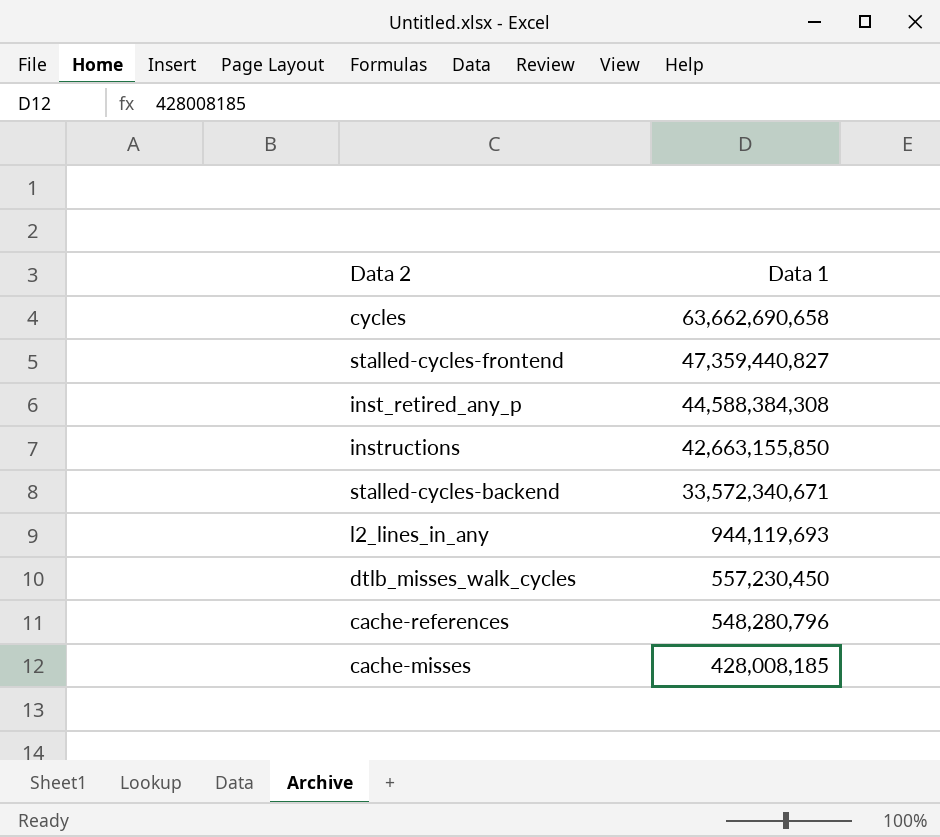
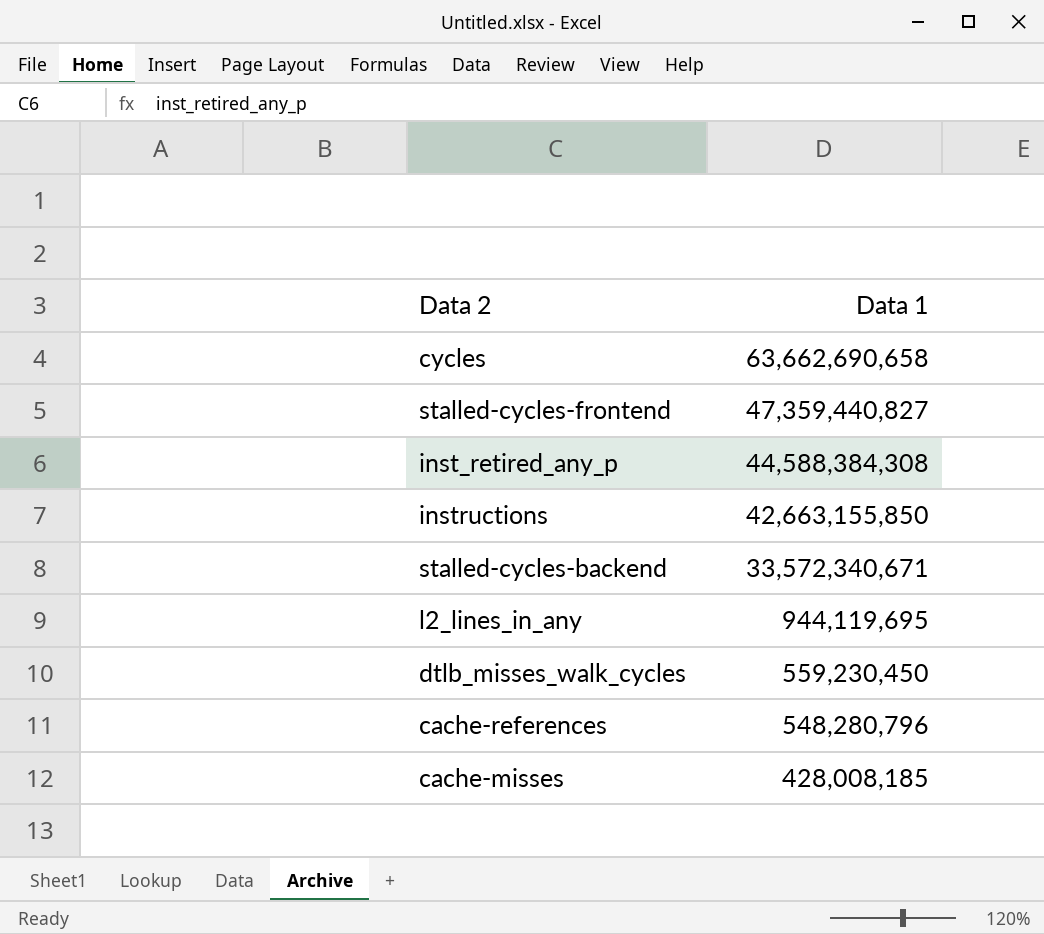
l2_lines_in_any | Data 1: 944,119,693 -> 944,119,695
dtlb_misses_walk_cycles | Data 1: 557,230,450 -> 559,230,450

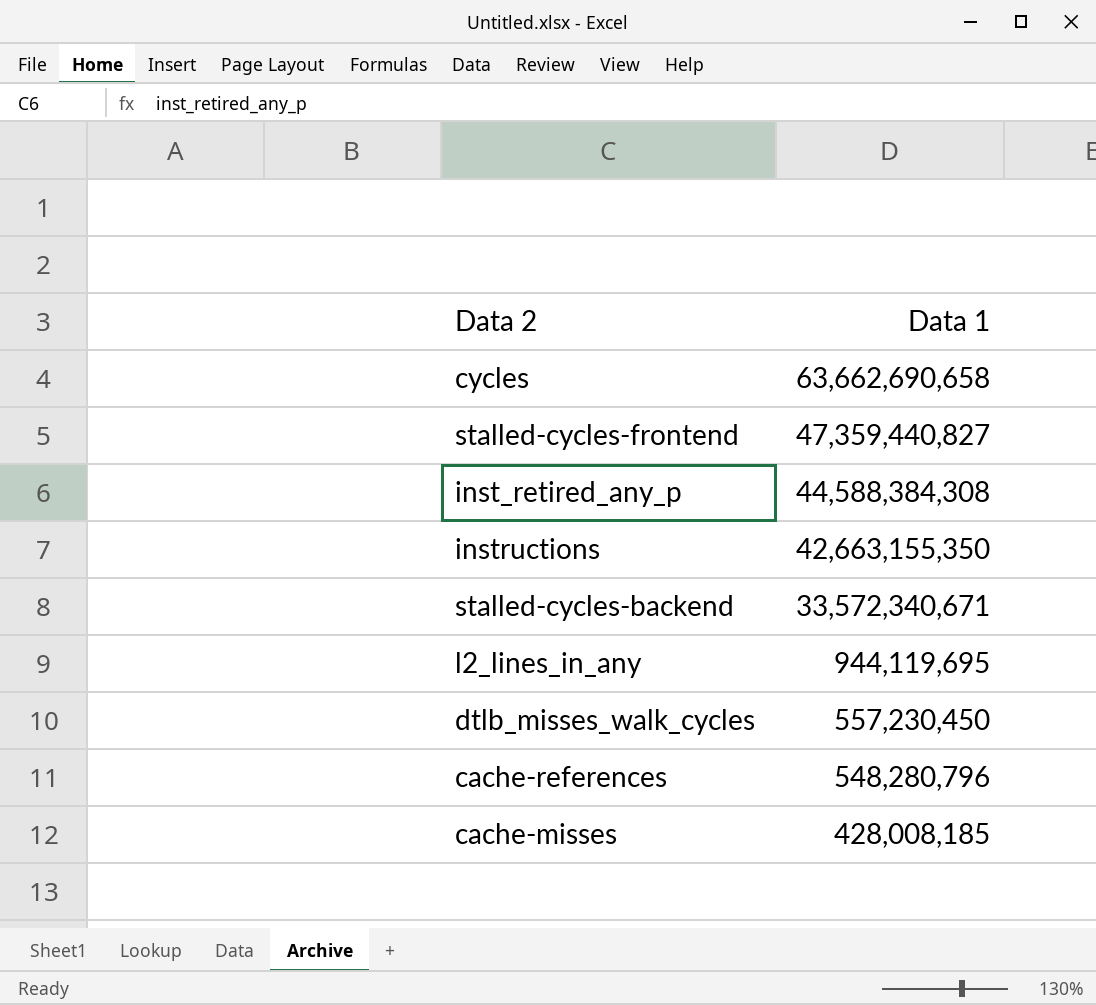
instructions | Data 1: 42,663,155,850 -> 42,663,155,350
dtlb_misses_walk_cycles | Data 1: 559,230,450 -> 557,230,450

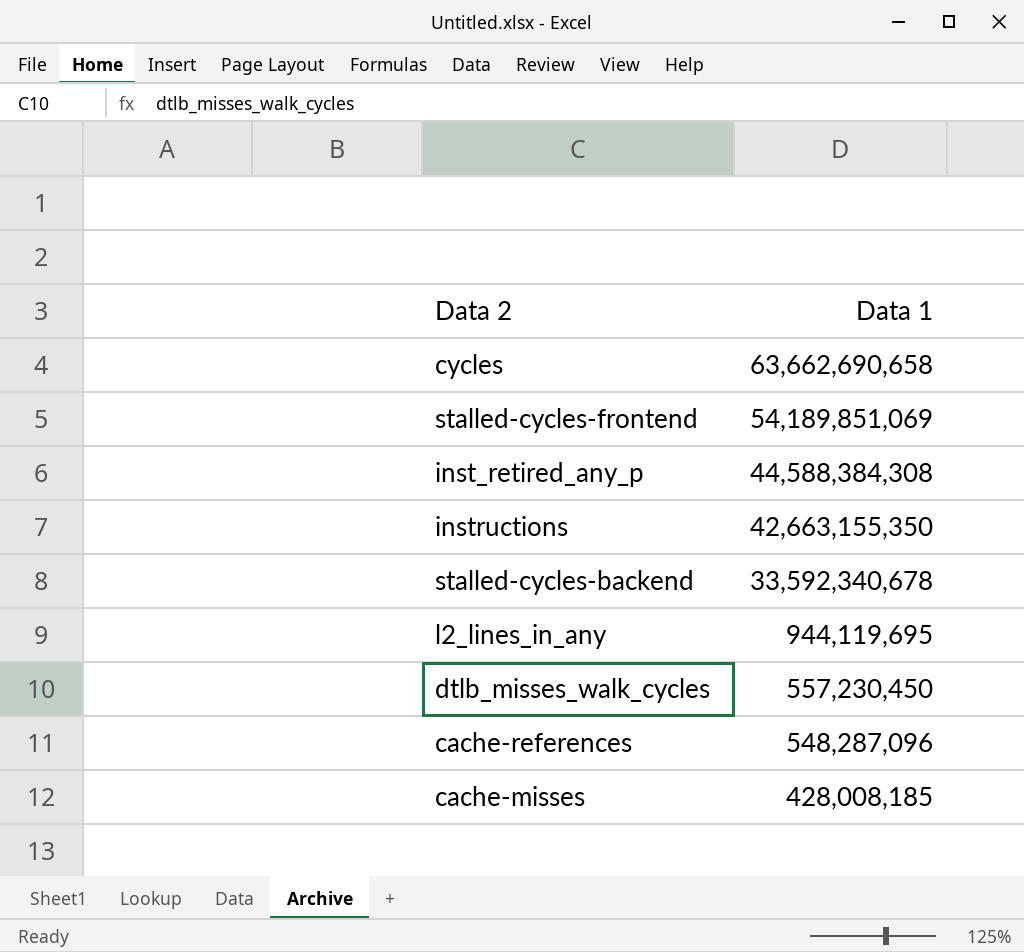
stalled-cycles-frontend | Data 1: 47,359,440,827 -> 54,189,851,069
stalled-cycles-backend | Data 1: 33,572,340,671 -> 33,592,340,678
cache-references | Data 1: 548,280,796 -> 548,287,096

